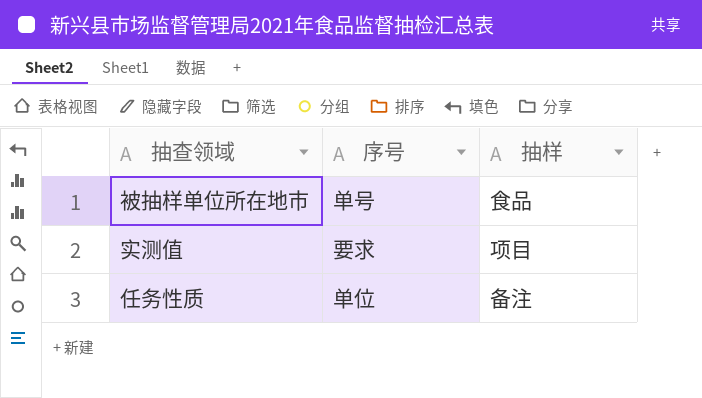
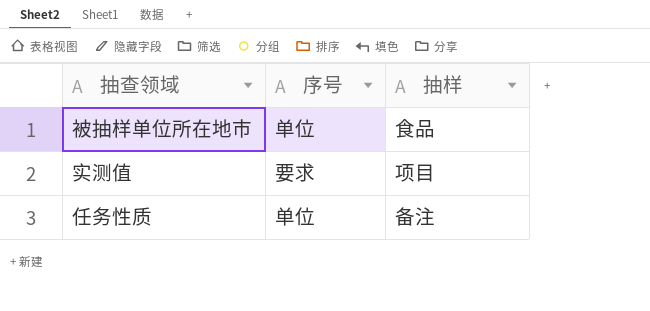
被抽样单位所在地市 | 序号: 单号 -> 单位

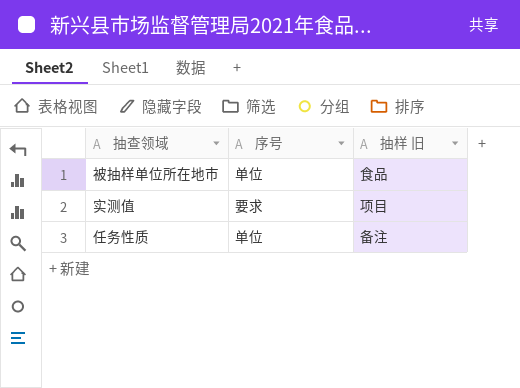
column name: 抽样 -> 抽样 旧

